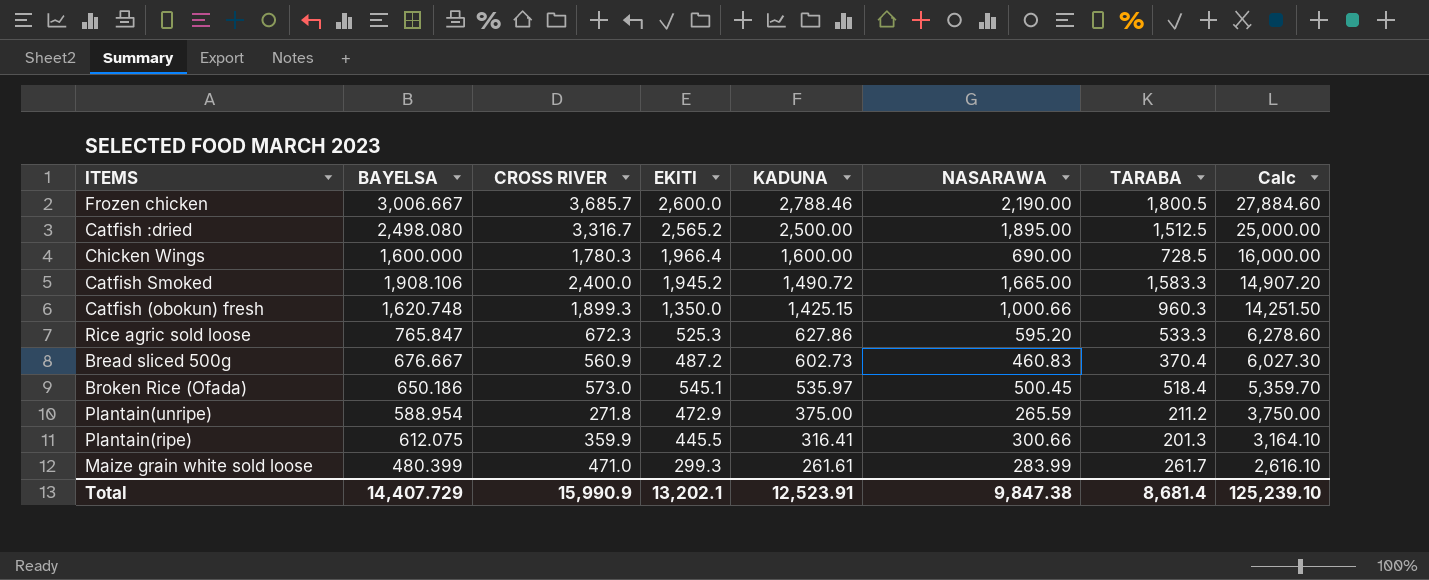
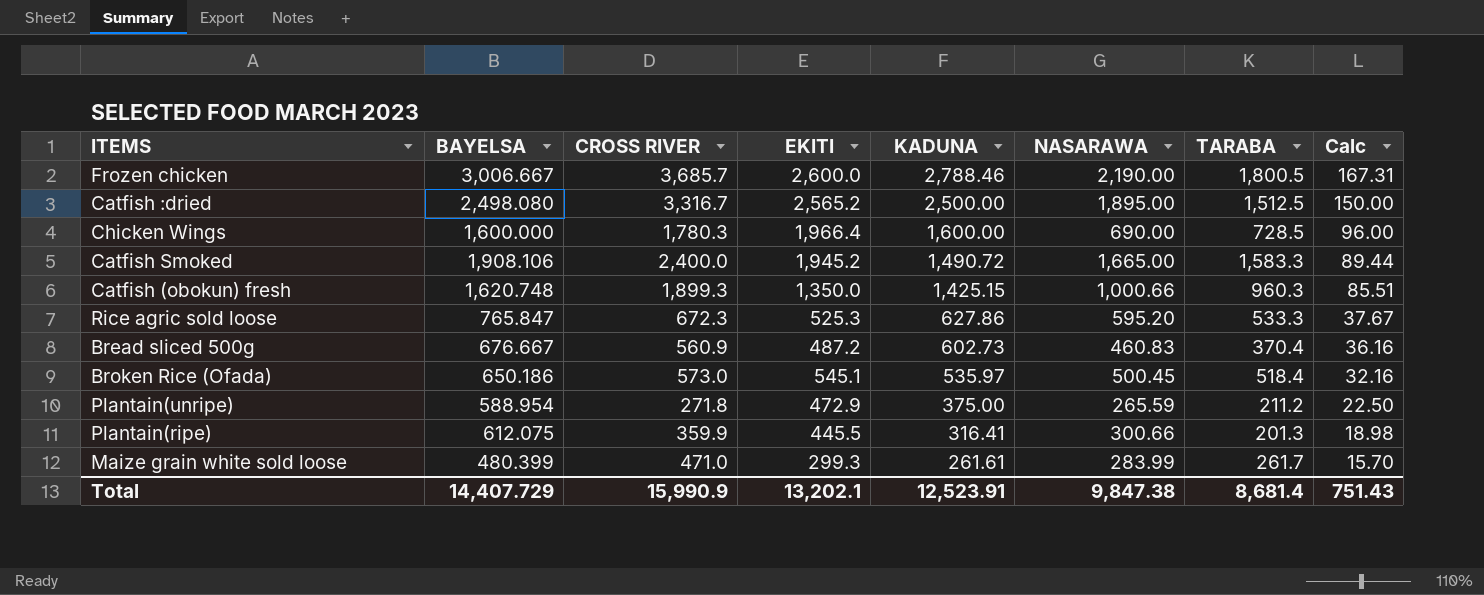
column Calc | formula: [KADUNA] * 10 -> [KADUNA] * 0.06
Total | Calc: 125,239.10 -> 751.43

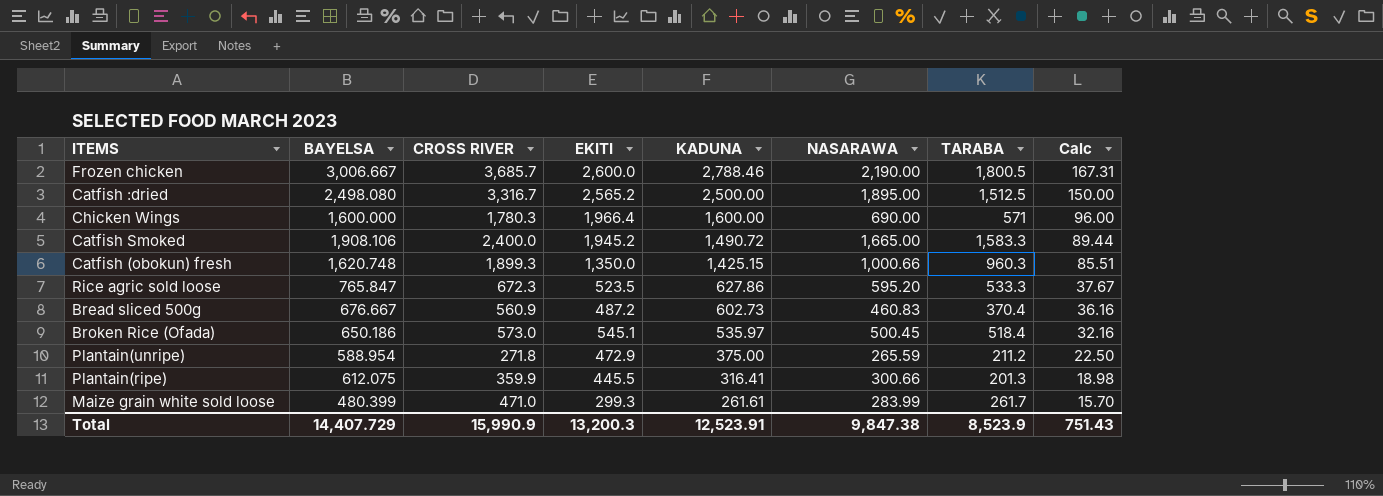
Chicken Wings | TARABA: 728.5 -> 571
Rice agric sold loose | EKITI: 525.3 -> 523.5
Total | EKITI: 13,202.1 -> 13,200.3
Total | TARABA: 8,681.4 -> 8,523.9

